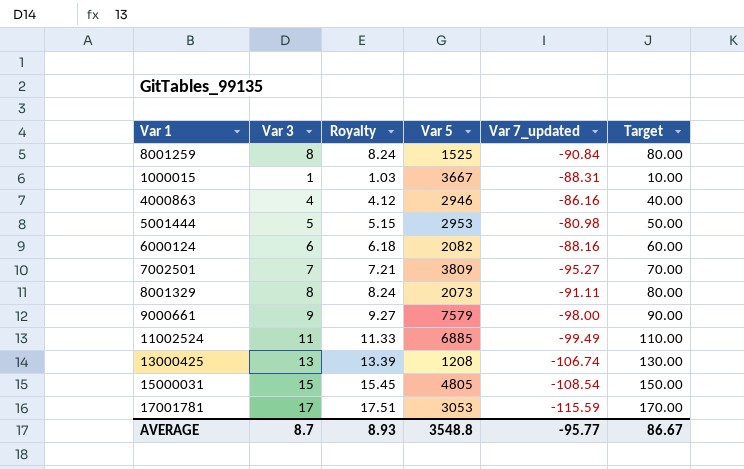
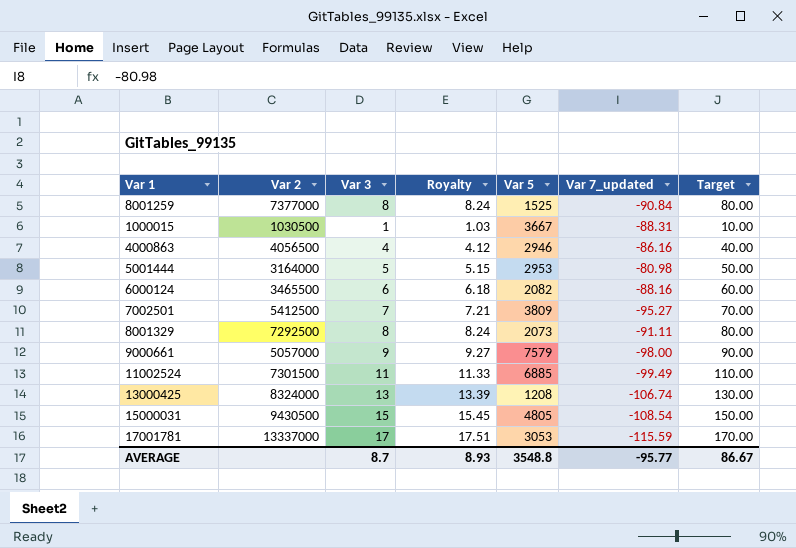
column Var 2 | position: none -> 2

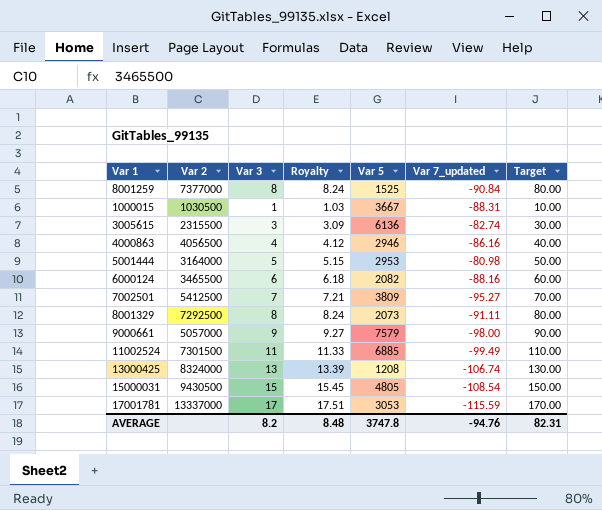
row 3005615: none -> 2315500 | 3 | 3.09 | 6136 | -82.74 | 30.00
AVERAGE | Var 3: 8.7 -> 8.2
AVERAGE | Royalty: 8.93 -> 8.48
AVERAGE | Var 5: 3548.8 -> 3747.8
AVERAGE | Var 7_updated: -95.77 -> -94.76
AVERAGE | Target: 86.67 -> 82.31

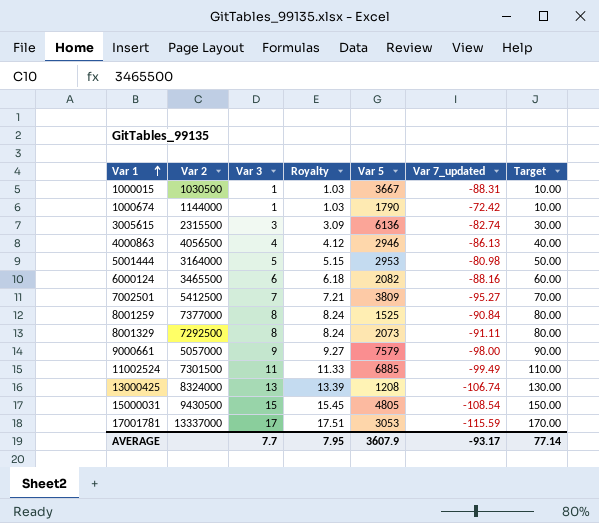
row order: none -> Var 1 ascending
row 1000674: none -> 1144000 | 1 | 1.03 | 1790 | -72.42 | 10.00
4000863 | Var 7_updated: -86.16 -> -86.13
AVERAGE | Var 3: 8.2 -> 7.7
AVERAGE | Royalty: 8.48 -> 7.95
AVERAGE | Var 5: 3747.8 -> 3607.9
AVERAGE | Var 7_updated: -94.76 -> -93.17
AVERAGE | Target: 82.31 -> 77.14

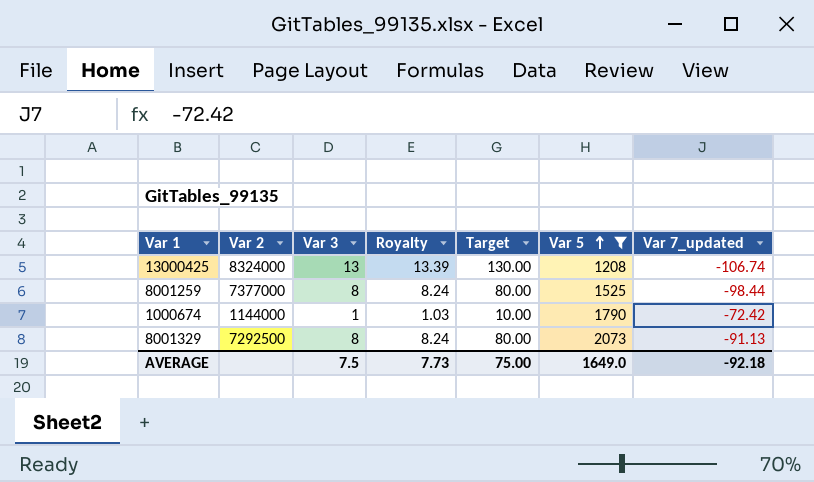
filter: none -> Var 5 <= 2073
row order: Var 1 ascending -> Var 5 ascending
column Target | position: 7 -> 5
8001259 | Var 7_updated: -90.84 -> -98.44
8001329 | Var 7_updated: -91.11 -> -91.13
AVERAGE | Var 3: 7.7 -> 7.5
AVERAGE | Royalty: 7.95 -> 7.73
AVERAGE | Target: 77.14 -> 75.00
AVERAGE | Var 5: 3607.9 -> 1649.0
AVERAGE | Var 7_updated: -93.17 -> -92.18

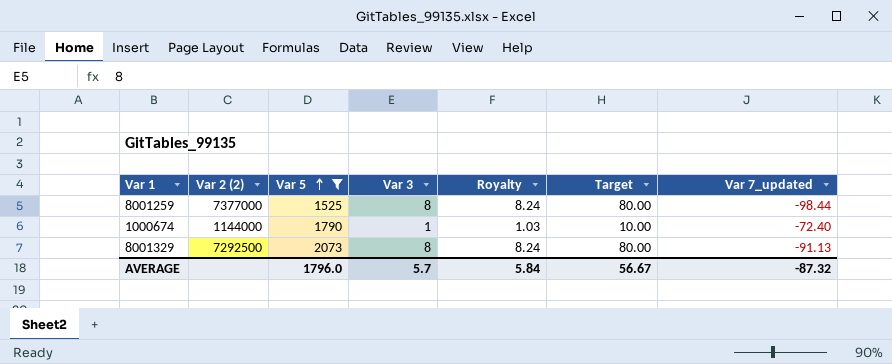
column name: Var 2 -> Var 2 (2)
column Var 5 | position: 6 -> 3
row 13000425: 8324000 | 13 | 13.39 | 130.00 | 1208 | -106.74 -> none
1000674 | Var 7_updated: -72.42 -> -72.40
AVERAGE | Var 5: 1649.0 -> 1796.0
AVERAGE | Var 3: 7.5 -> 5.7
AVERAGE | Royalty: 7.73 -> 5.84
AVERAGE | Target: 75.00 -> 56.67
AVERAGE | Var 7_updated: -92.18 -> -87.32

